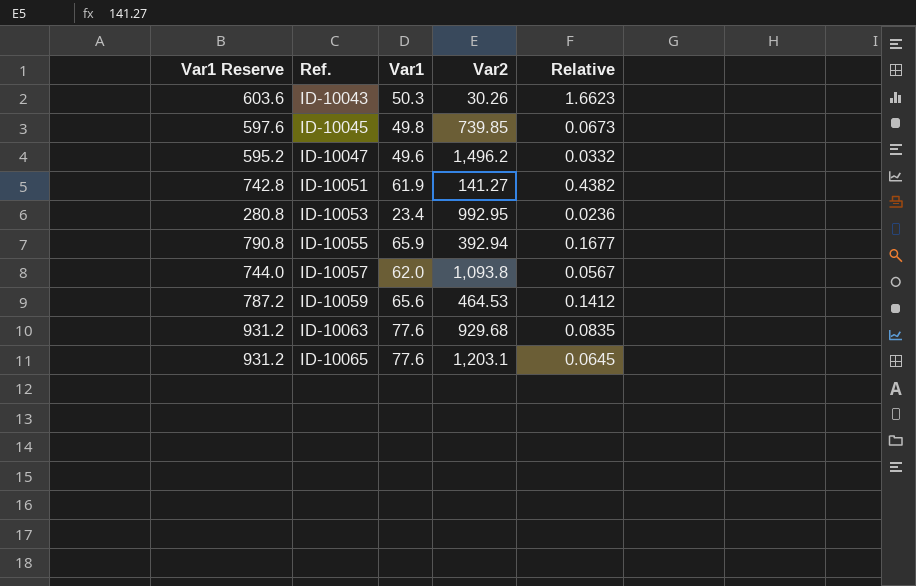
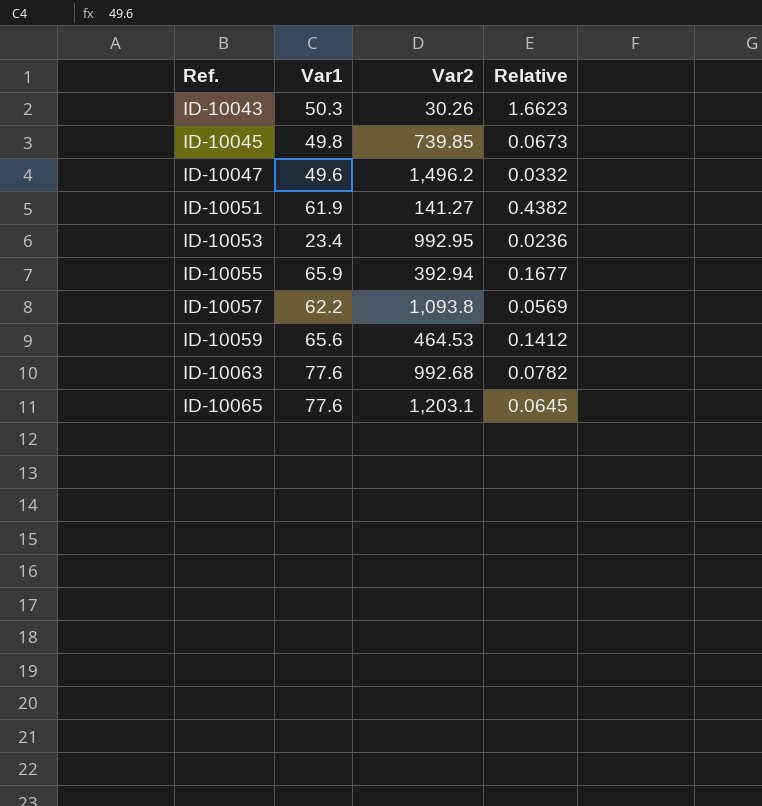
column Var1 Reserve | formula: [Var1] * 12 -> none
ID-10057 | Var1: 62.0 -> 62.2
ID-10057 | Relative: 0.0567 -> 0.0569
ID-10063 | Var2: 929.68 -> 992.68
ID-10063 | Relative: 0.0835 -> 0.0782

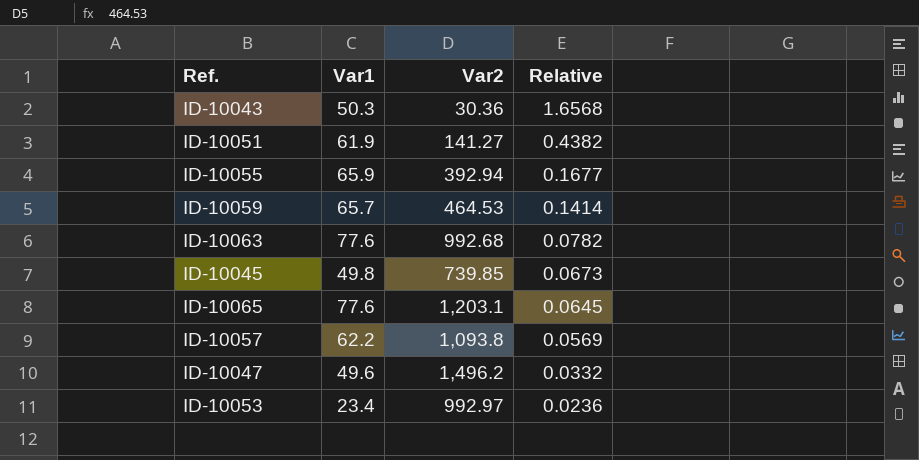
row order: Ref. ascending -> Relative descending
ID-10043 | Var2: 30.26 -> 30.36
ID-10043 | Relative: 1.6623 -> 1.6568
ID-10059 | Var1: 65.6 -> 65.7
ID-10059 | Relative: 0.1412 -> 0.1414
ID-10053 | Var2: 992.95 -> 992.97

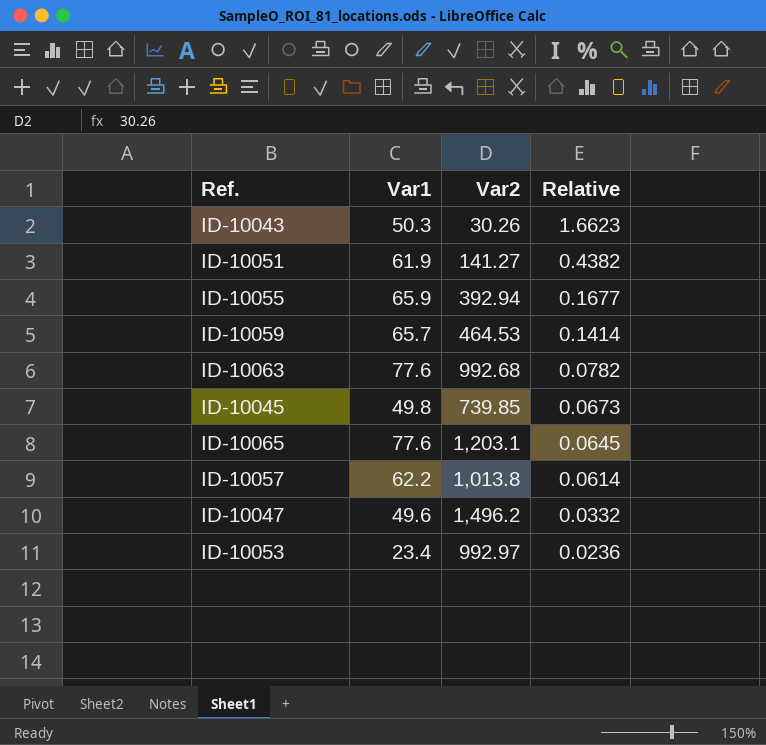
ID-10043 | Var2: 30.36 -> 30.26
ID-10043 | Relative: 1.6568 -> 1.6623
ID-10057 | Var2: 1,093.8 -> 1,013.8
ID-10057 | Relative: 0.0569 -> 0.0614

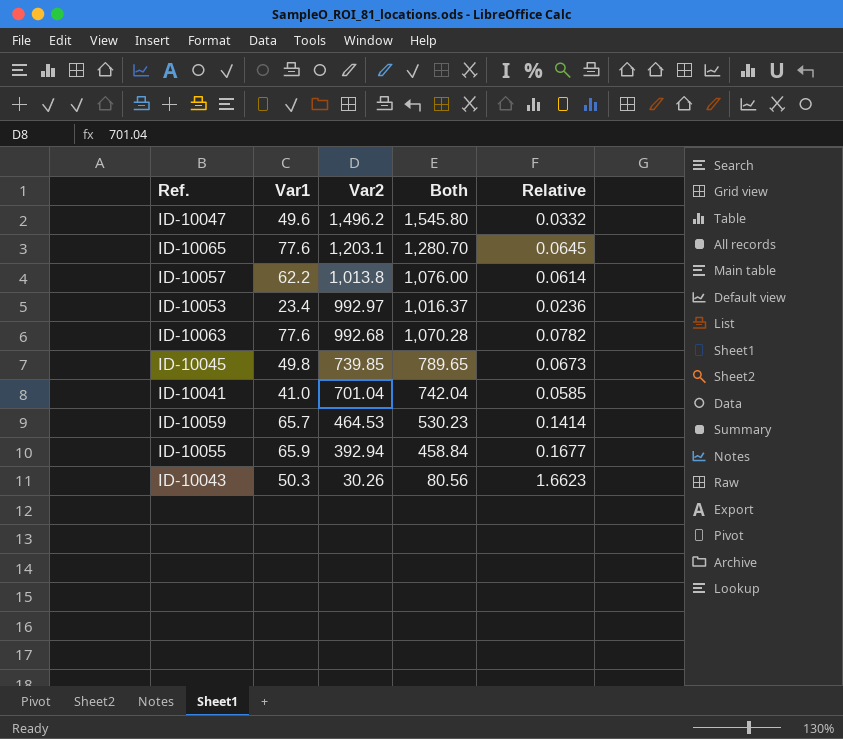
row order: Relative descending -> Var2 descending
column Both | formula: none -> [Var1] + [Var2]
row ID-10051: 61.9 | 141.27 | 0.4382 -> none
row ID-10041: none -> 41.0 | 701.04 | 742.04 | 0.0585

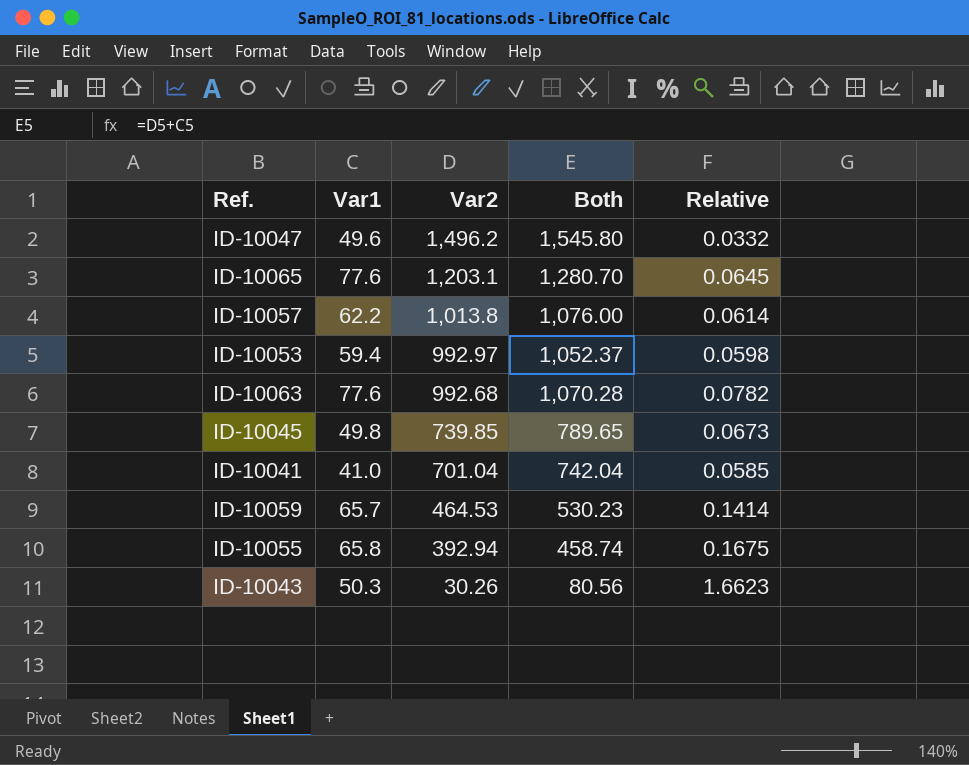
ID-10053 | Var1: 23.4 -> 59.4
ID-10053 | Both: 1,016.37 -> 1,052.37
ID-10053 | Relative: 0.0236 -> 0.0598
ID-10055 | Var1: 65.9 -> 65.8
ID-10055 | Both: 458.84 -> 458.74
ID-10055 | Relative: 0.1677 -> 0.1675

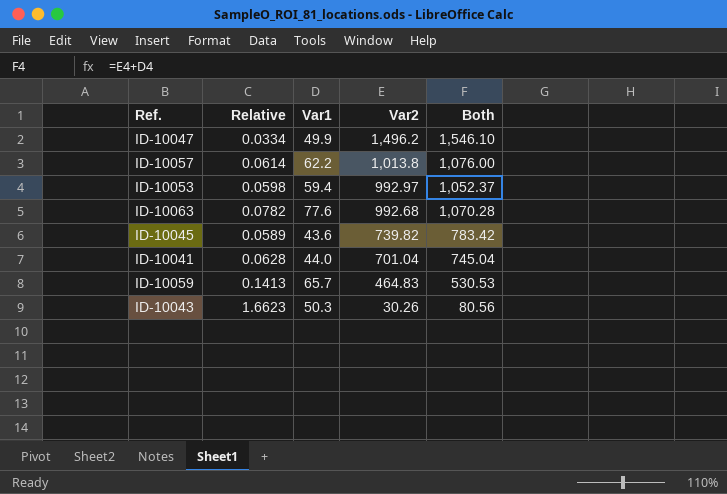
column Relative | position: 5 -> 2
row ID-10065: 77.6 | 1,203.1 | 1,280.70 | 0.0645 -> none
row ID-10055: 65.8 | 392.94 | 458.74 | 0.1675 -> none
ID-10047 | Relative: 0.0332 -> 0.0334
ID-10047 | Var1: 49.6 -> 49.9
ID-10047 | Both: 1,545.80 -> 1,546.10
ID-10045 | Relative: 0.0673 -> 0.0589
ID-10045 | Var1: 49.8 -> 43.6
ID-10045 | Var2: 739.85 -> 739.82
ID-10045 | Both: 789.65 -> 783.42
ID-10041 | Relative: 0.0585 -> 0.0628
ID-10041 | Var1: 41.0 -> 44.0
ID-10041 | Both: 742.04 -> 745.04
ID-10059 | Relative: 0.1414 -> 0.1413
ID-10059 | Var2: 464.53 -> 464.83
ID-10059 | Both: 530.23 -> 530.53

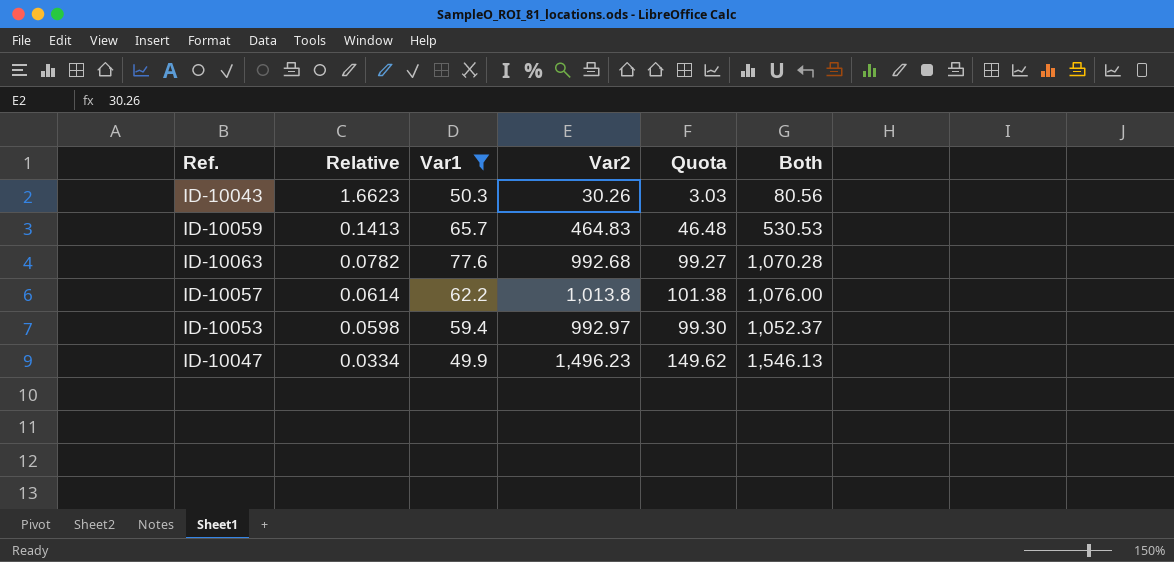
filter: none -> Var1 >= 49.9
row order: Var2 descending -> Relative descending
column Quota | formula: none -> [Var2] * 0.1
ID-10047 | Var2: 1,496.2 -> 1,496.23
ID-10047 | Both: 1,546.10 -> 1,546.13

